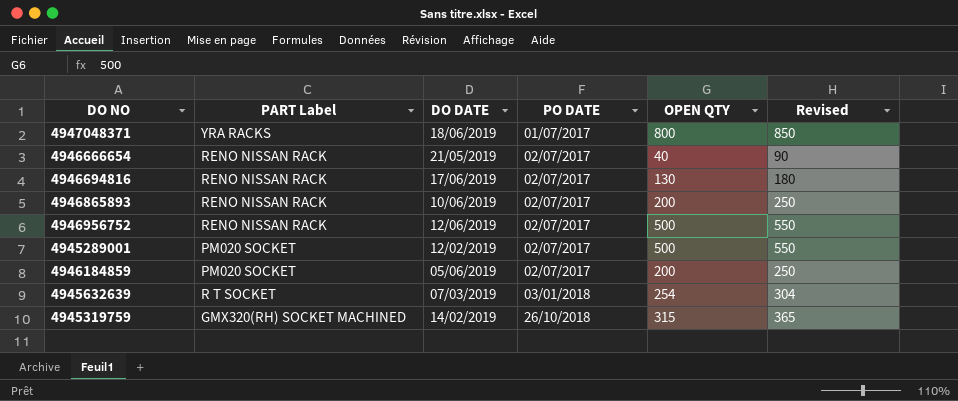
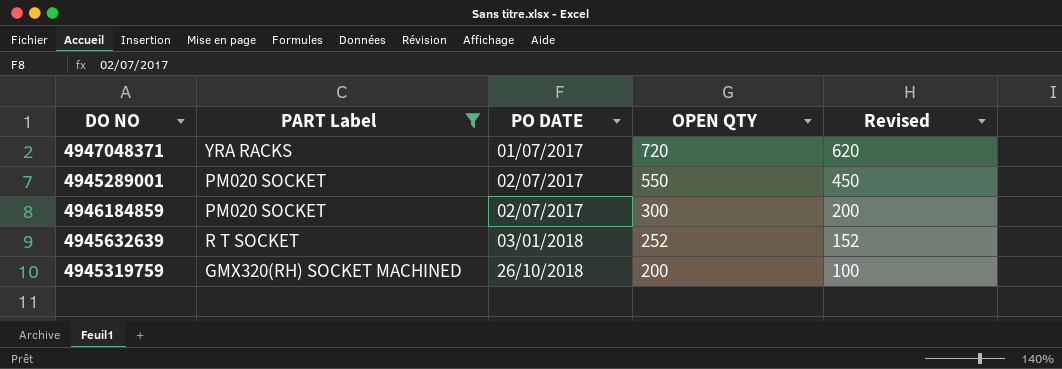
filter: none -> PART Label != RENO NISSAN RACK
column DO DATE | position: 3 -> none
column Revised | formula: [OPEN QTY] + 50 -> [OPEN QTY] - 100
4947048371 | OPEN QTY: 800 -> 720
4945289001 | OPEN QTY: 500 -> 550
4946184859 | OPEN QTY: 200 -> 300
4945632639 | OPEN QTY: 254 -> 252
4945319759 | OPEN QTY: 315 -> 200

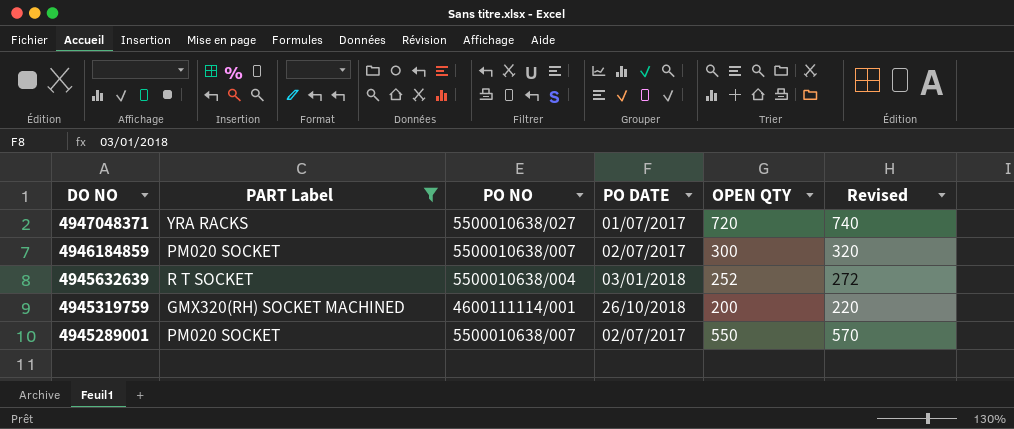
row order: PO DATE ascending -> DO NO descending
column PO NO | position: none -> 3
column Revised | formula: [OPEN QTY] - 100 -> [OPEN QTY] + 20

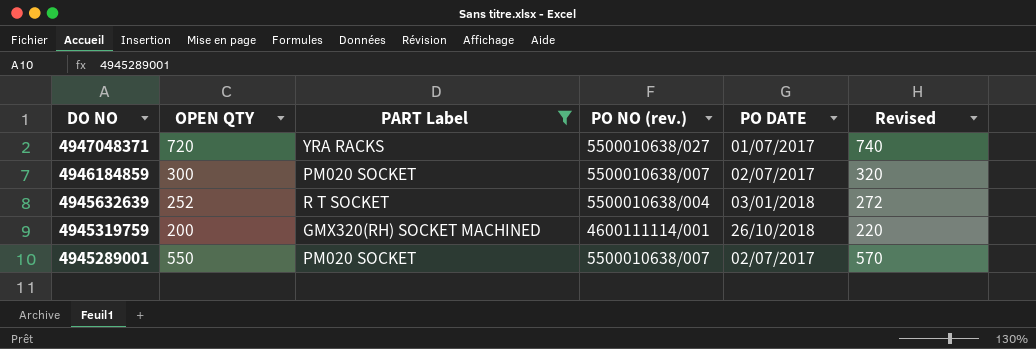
column OPEN QTY | position: 5 -> 2
column name: PO NO -> PO NO (rev.)

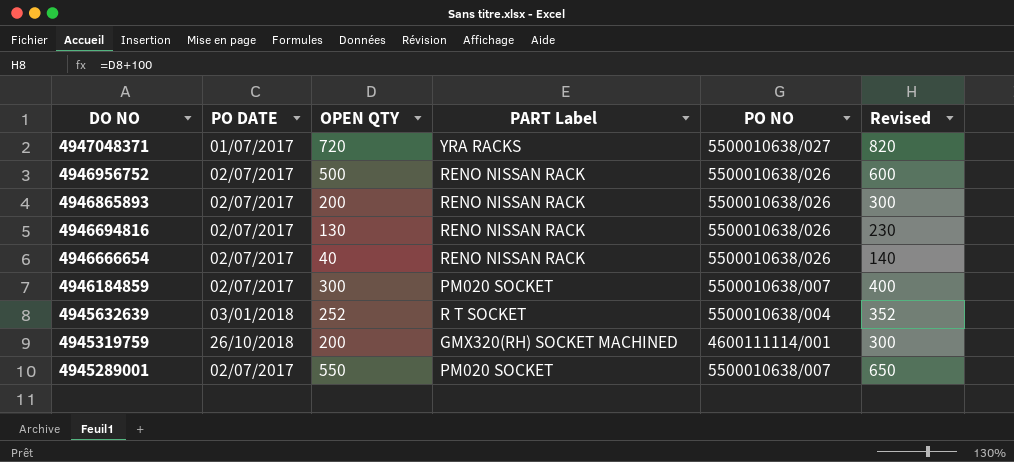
filter: PART Label != RENO NISSAN RACK -> none
column PO DATE | position: 5 -> 2
column name: PO NO (rev.) -> PO NO
column Revised | formula: [OPEN QTY] + 20 -> [OPEN QTY] + 100

